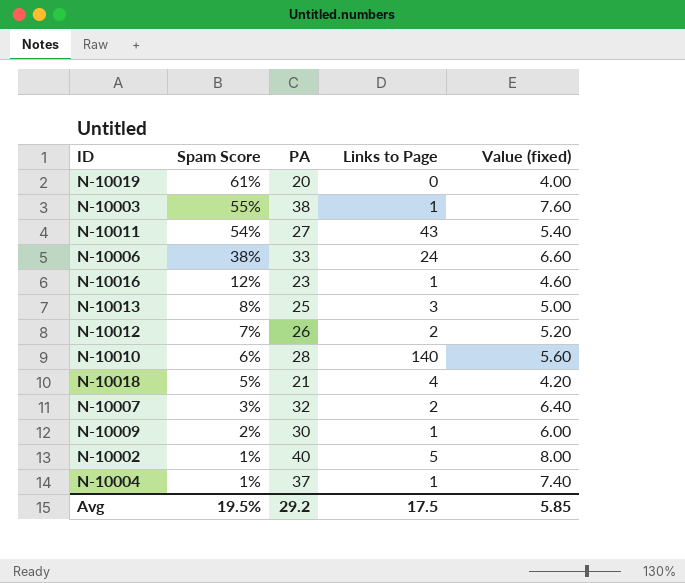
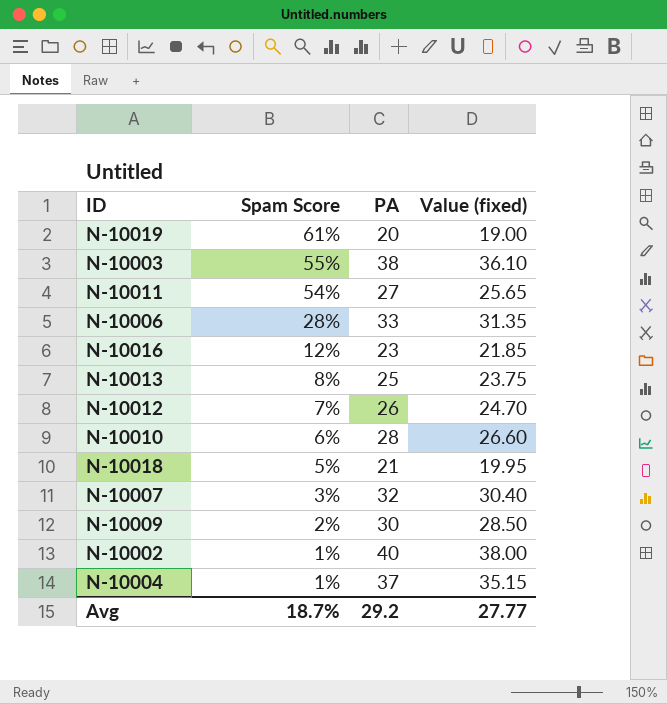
column Links to Page | position: 4 -> none
column Value (fixed) | formula: [PA] * 0.2 -> [PA] * 0.95
N-10006 | Spam Score: 38% -> 28%
Avg | Spam Score: 19.5% -> 18.7%
Avg | Value (fixed): 5.85 -> 27.77

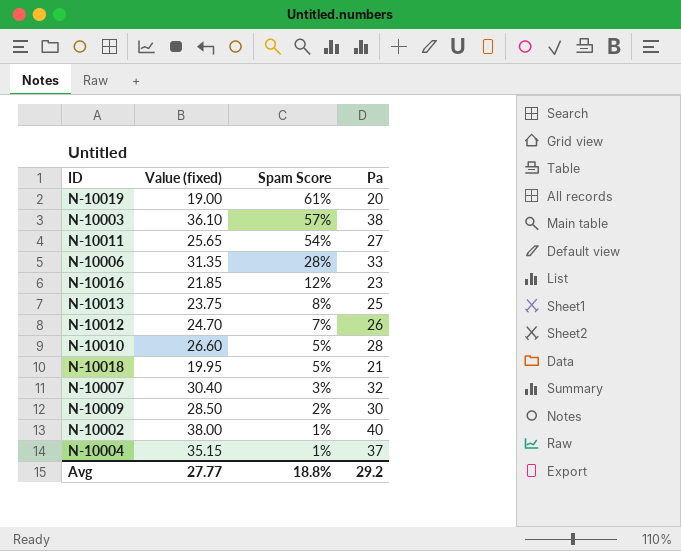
column Value (fixed) | position: 4 -> 2
column name: PA -> Pa
N-10003 | Spam Score: 55% -> 57%
N-10010 | Spam Score: 6% -> 5%
Avg | Spam Score: 18.7% -> 18.8%

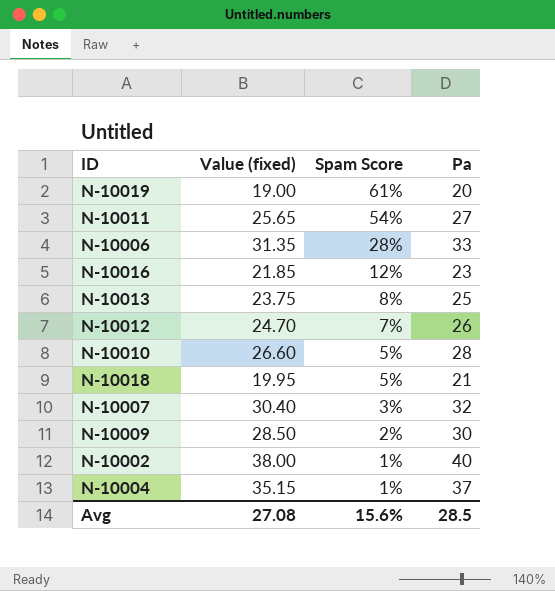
row N-10003: 36.10 | 57% | 38 -> none
Avg | Value (fixed): 27.77 -> 27.08
Avg | Spam Score: 18.8% -> 15.6%
Avg | Pa: 29.2 -> 28.5

